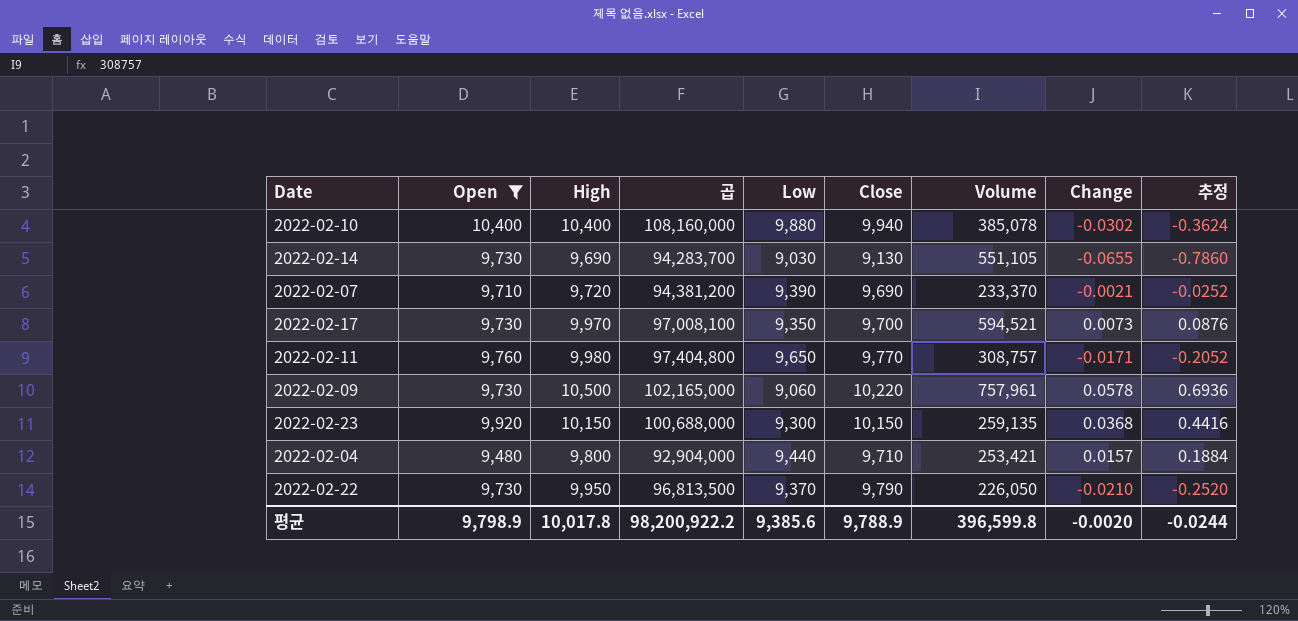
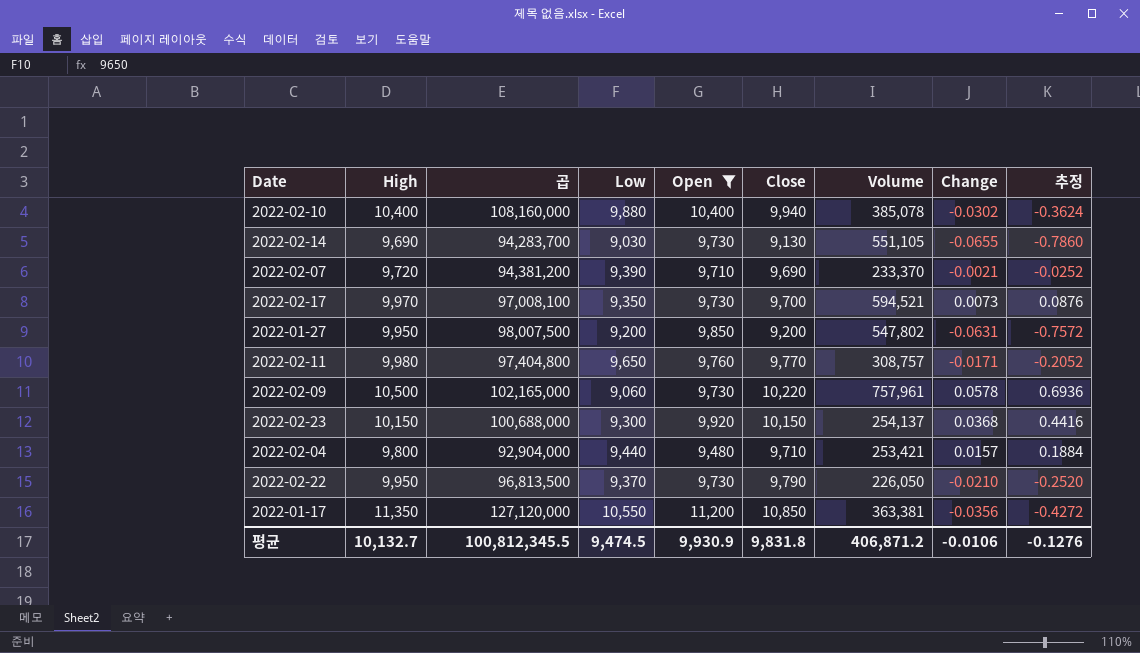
column Open | position: 2 -> 5
row 2022-01-27: none -> 9,950 | 98,007,500 | 9,200 | 9,850 | 9,200 | 547,802 | -0.0631 | -0.7572
2022-02-23 | Volume: 259,135 -> 254,137
row 2022-01-17: none -> 11,350 | 127,120,000 | 10,550 | 11,200 | 10,850 | 363,381 | -0.0356 | -0.4272
평균 | High: 10,017.8 -> 10,132.7
평균 | 곱: 98,200,922.2 -> 100,812,345.5
평균 | Low: 9,385.6 -> 9,474.5
평균 | Open: 9,798.9 -> 9,930.9
평균 | Close: 9,788.9 -> 9,831.8
평균 | Volume: 396,599.8 -> 406,871.2
평균 | Change: -0.0020 -> -0.0106
평균 | 추정: -0.0244 -> -0.1276

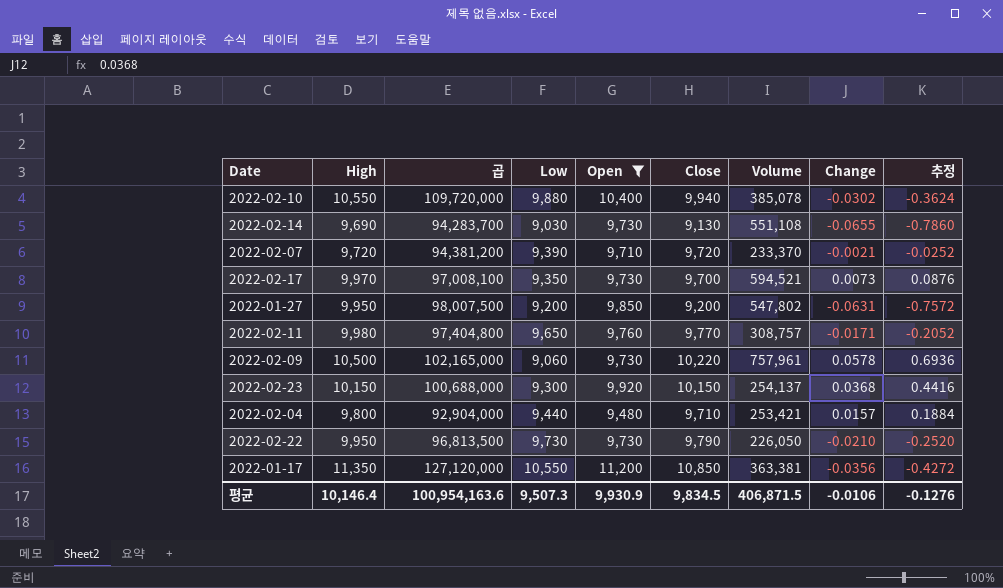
2022-02-10 | High: 10,400 -> 10,550
2022-02-10 | 곱: 108,160,000 -> 109,720,000
2022-02-14 | Volume: 551,105 -> 551,108
2022-02-07 | Close: 9,690 -> 9,720
2022-02-22 | Low: 9,370 -> 9,730
평균 | High: 10,132.7 -> 10,146.4
평균 | 곱: 100,812,345.5 -> 100,954,163.6
평균 | Low: 9,474.5 -> 9,507.3
평균 | Close: 9,831.8 -> 9,834.5
평균 | Volume: 406,871.2 -> 406,871.5

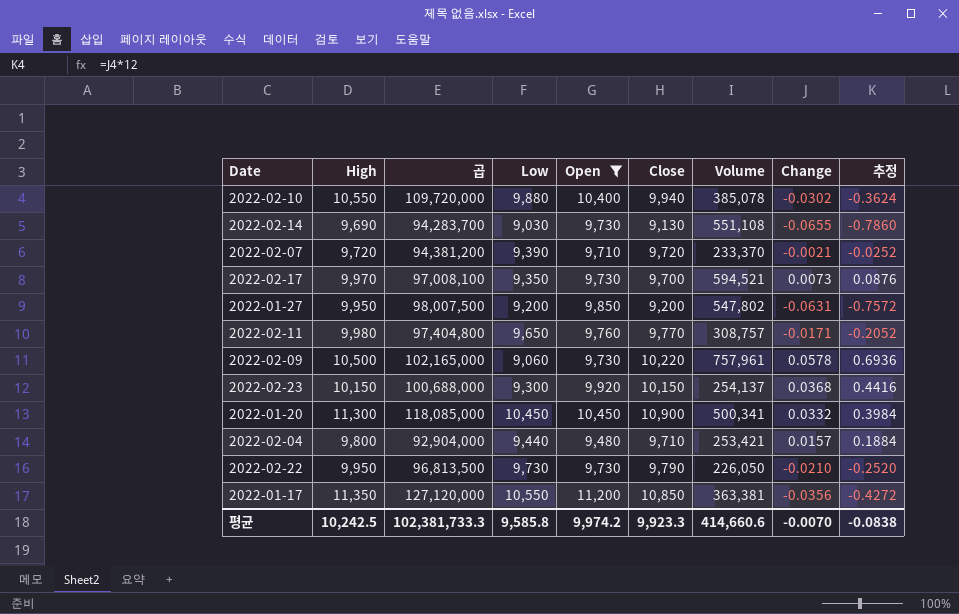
row 2022-01-20: none -> 11,300 | 118,085,000 | 10,450 | 10,450 | 10,900 | 500,341 | 0.0332 | 0.3984
평균 | High: 10,146.4 -> 10,242.5
평균 | 곱: 100,954,163.6 -> 102,381,733.3
평균 | Low: 9,507.3 -> 9,585.8
평균 | Open: 9,930.9 -> 9,974.2
평균 | Close: 9,834.5 -> 9,923.3
평균 | Volume: 406,871.5 -> 414,660.6
평균 | Change: -0.0106 -> -0.0070
평균 | 추정: -0.1276 -> -0.0838

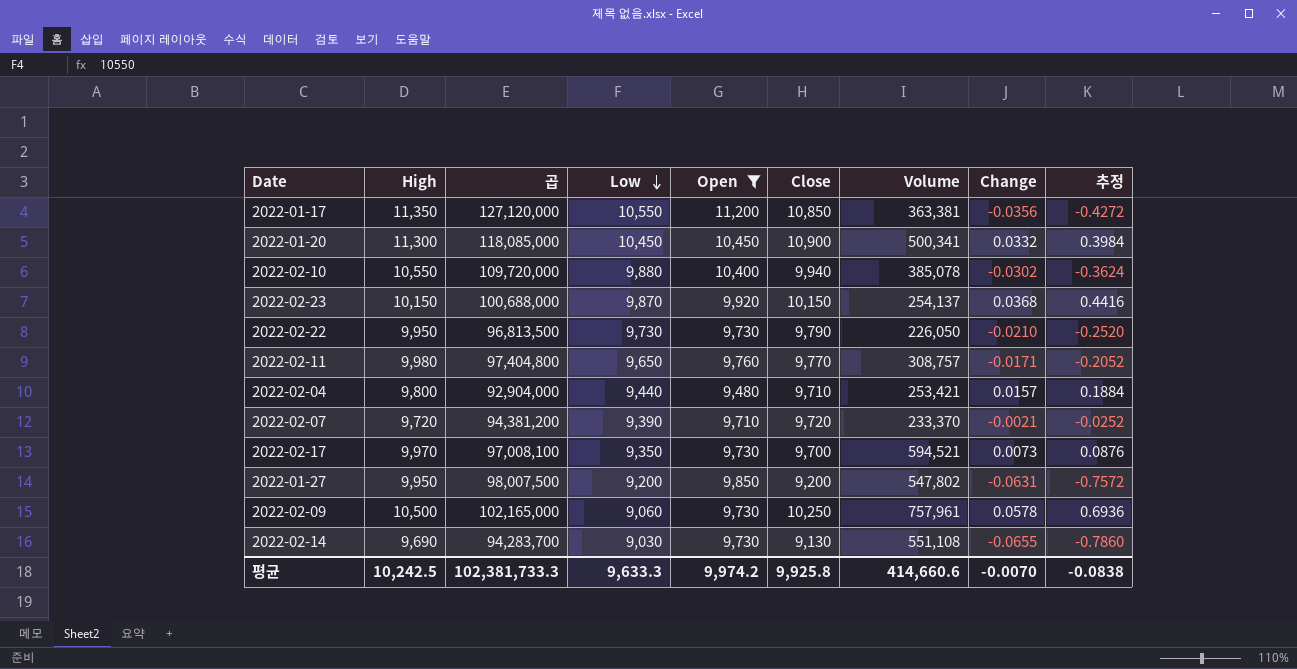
row order: none -> Low descending
2022-02-23 | Low: 9,300 -> 9,870
2022-02-09 | Close: 10,220 -> 10,250
평균 | Low: 9,585.8 -> 9,633.3
평균 | Close: 9,923.3 -> 9,925.8

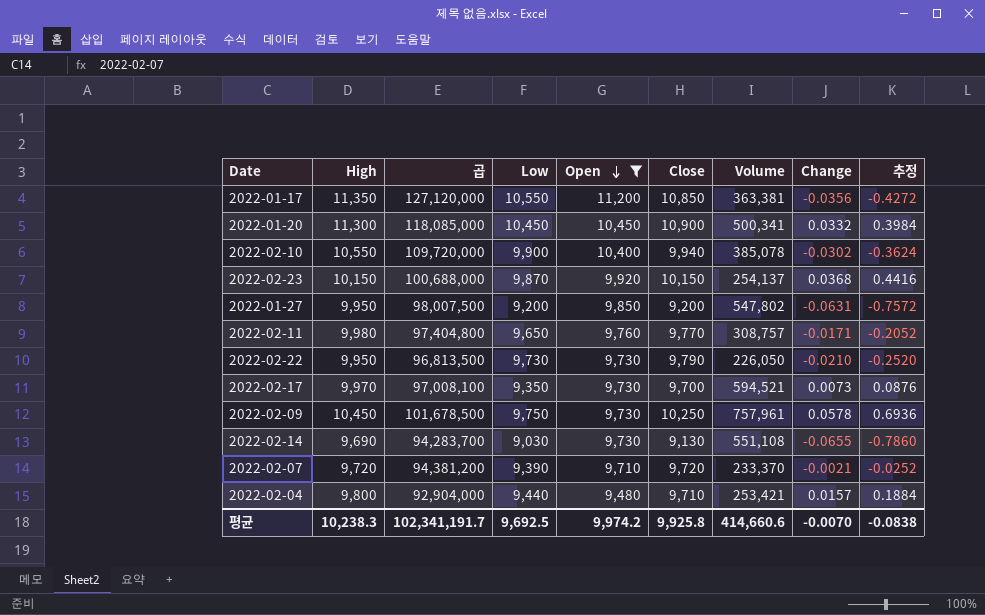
row order: Low descending -> Open descending
2022-02-10 | Low: 9,880 -> 9,900
2022-02-09 | High: 10,500 -> 10,450
2022-02-09 | 곱: 102,165,000 -> 101,678,500
2022-02-09 | Low: 9,060 -> 9,750
평균 | High: 10,242.5 -> 10,238.3
평균 | 곱: 102,381,733.3 -> 102,341,191.7
평균 | Low: 9,633.3 -> 9,692.5

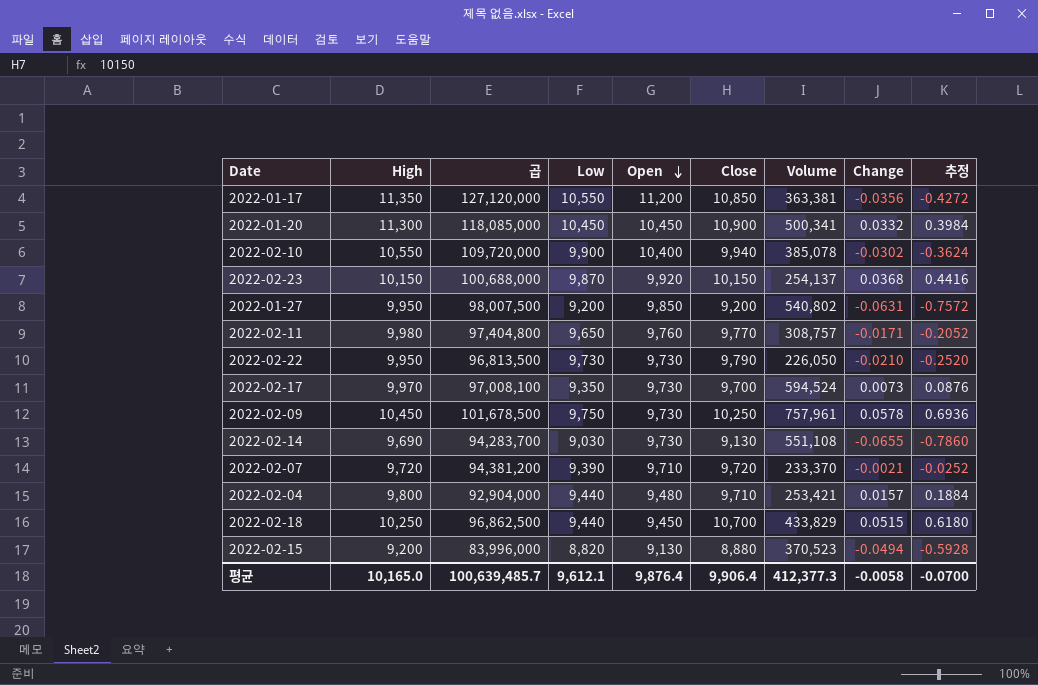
filter: Open >= 9,480 -> none
2022-01-27 | Volume: 547,802 -> 540,802
2022-02-17 | Volume: 594,521 -> 594,524
평균 | High: 10,238.3 -> 10,165.0
평균 | 곱: 102,341,191.7 -> 100,639,485.7
평균 | Low: 9,692.5 -> 9,612.1
평균 | Open: 9,974.2 -> 9,876.4
평균 | Close: 9,925.8 -> 9,906.4
평균 | Volume: 414,660.6 -> 412,377.3
평균 | Change: -0.0070 -> -0.0058
평균 | 추정: -0.0838 -> -0.0700

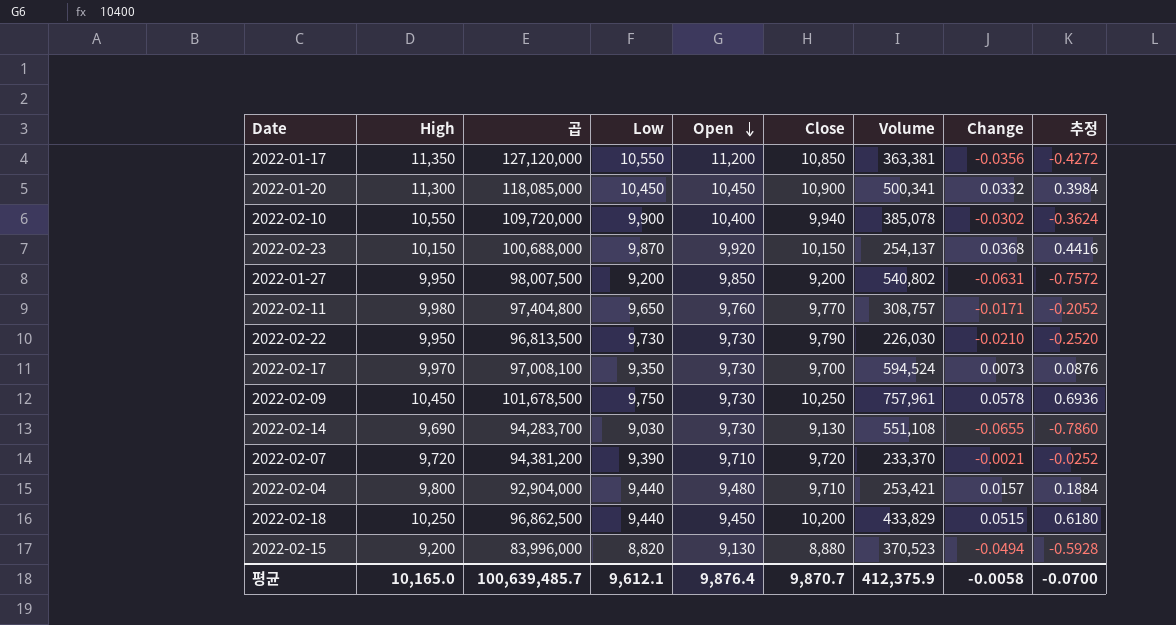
2022-02-22 | Volume: 226,050 -> 226,030
2022-02-18 | Close: 10,700 -> 10,200
평균 | Close: 9,906.4 -> 9,870.7
평균 | Volume: 412,377.3 -> 412,375.9

